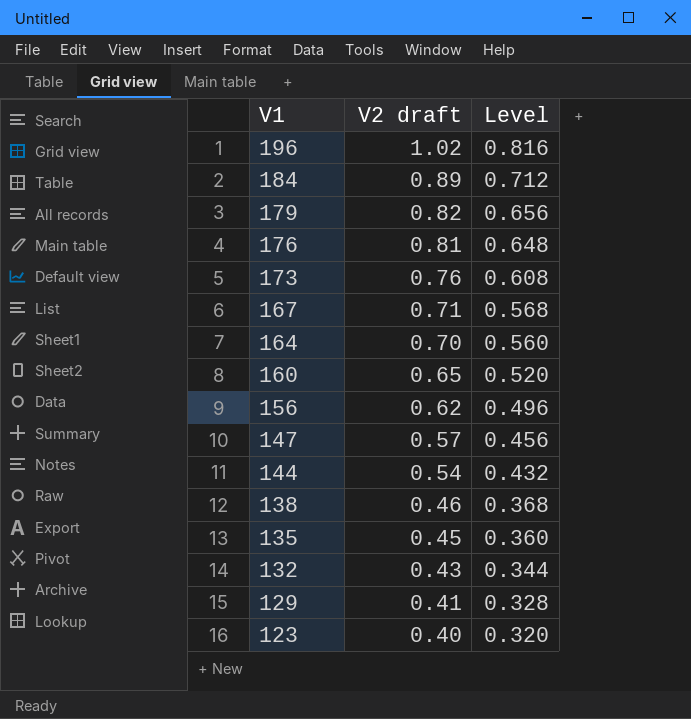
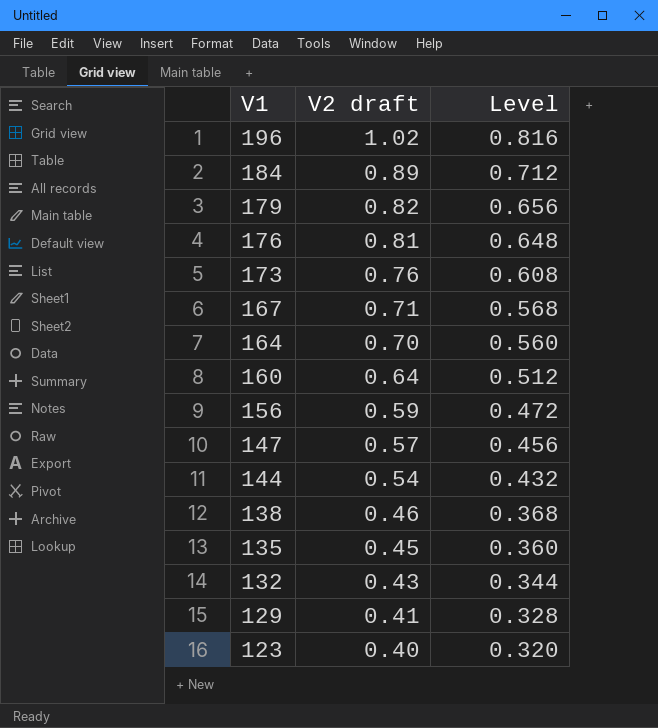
160 | V2 draft: 0.65 -> 0.64
160 | Level: 0.520 -> 0.512
156 | V2 draft: 0.62 -> 0.59
156 | Level: 0.496 -> 0.472

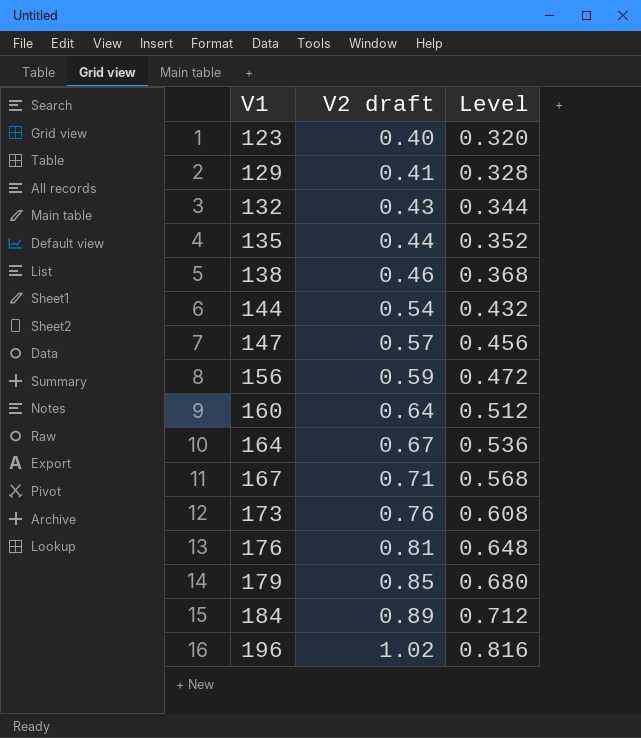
row order: V1 descending -> V1 ascending
135 | V2 draft: 0.45 -> 0.44
135 | Level: 0.360 -> 0.352
164 | V2 draft: 0.70 -> 0.67
164 | Level: 0.560 -> 0.536
179 | V2 draft: 0.82 -> 0.85
179 | Level: 0.656 -> 0.680

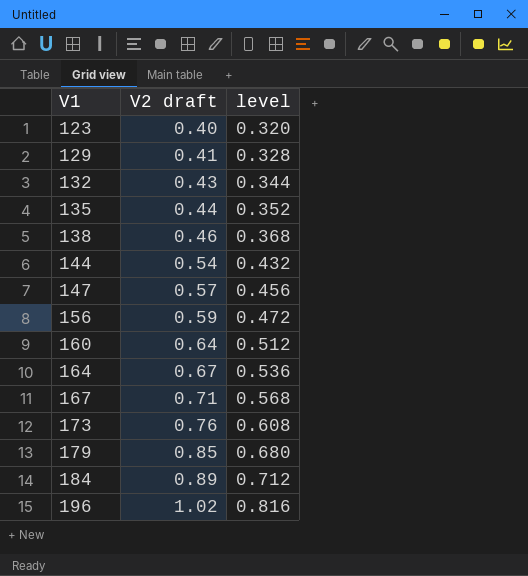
column name: Level -> level
row 176: 0.81 | 0.648 -> none

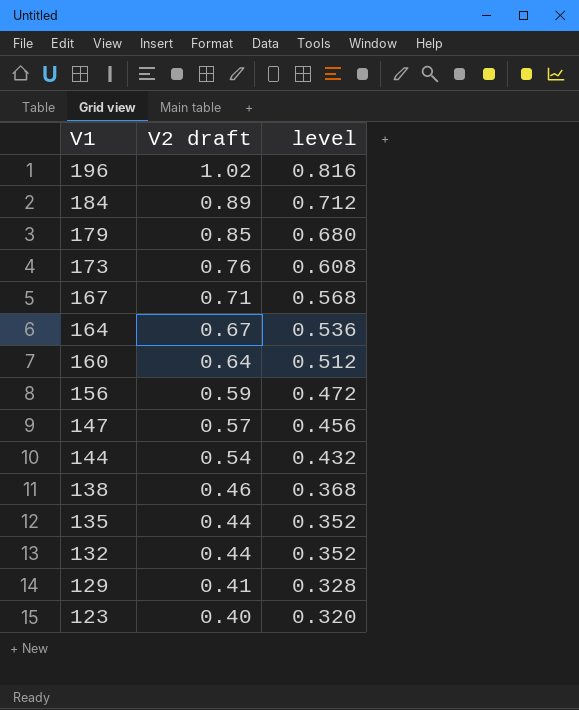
row order: V1 ascending -> V1 descending
132 | V2 draft: 0.43 -> 0.44
132 | level: 0.344 -> 0.352

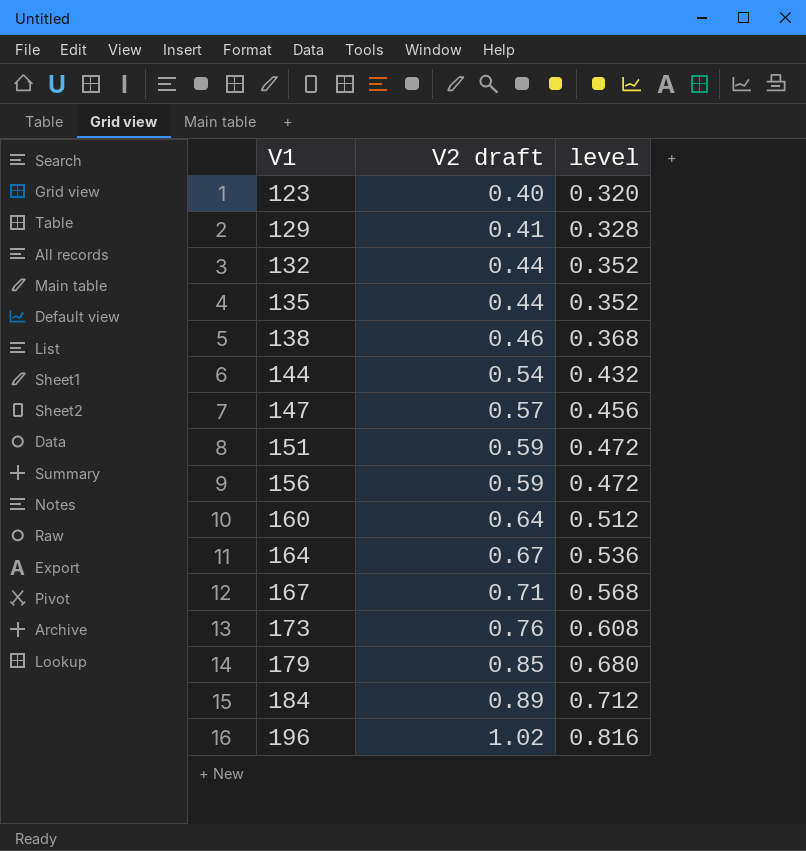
row order: V1 descending -> V1 ascending
row 151: none -> 0.59 | 0.472

